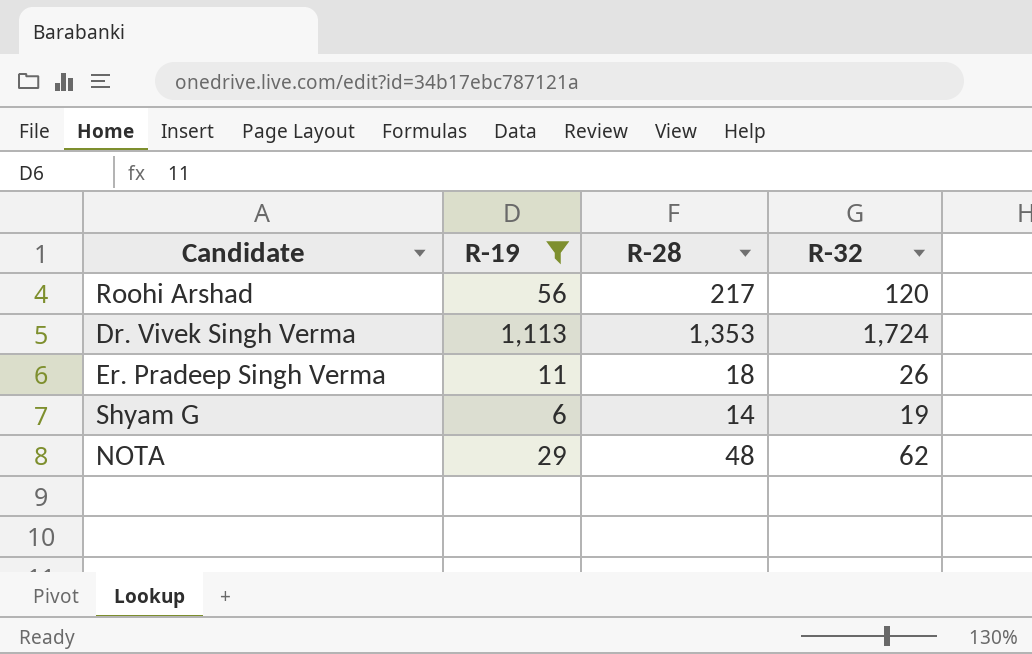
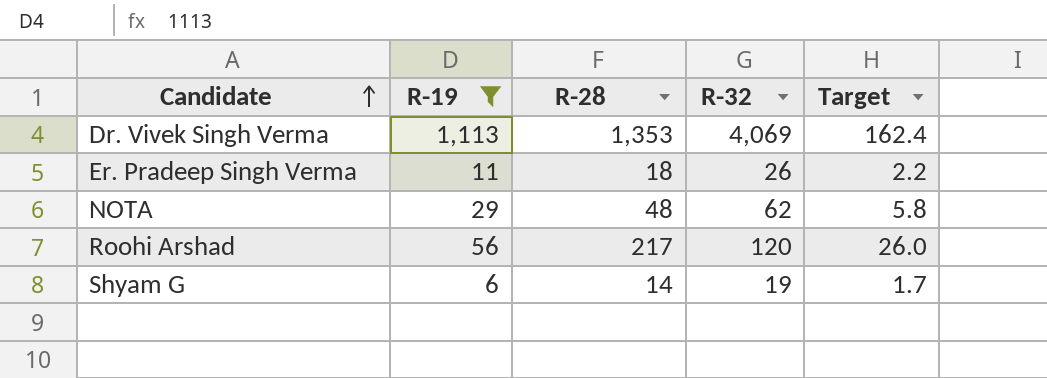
row order: none -> Candidate ascending
column Target | formula: none -> [R-28] * 0.12
Dr. Vivek Singh Verma | R-32: 1,724 -> 4,069

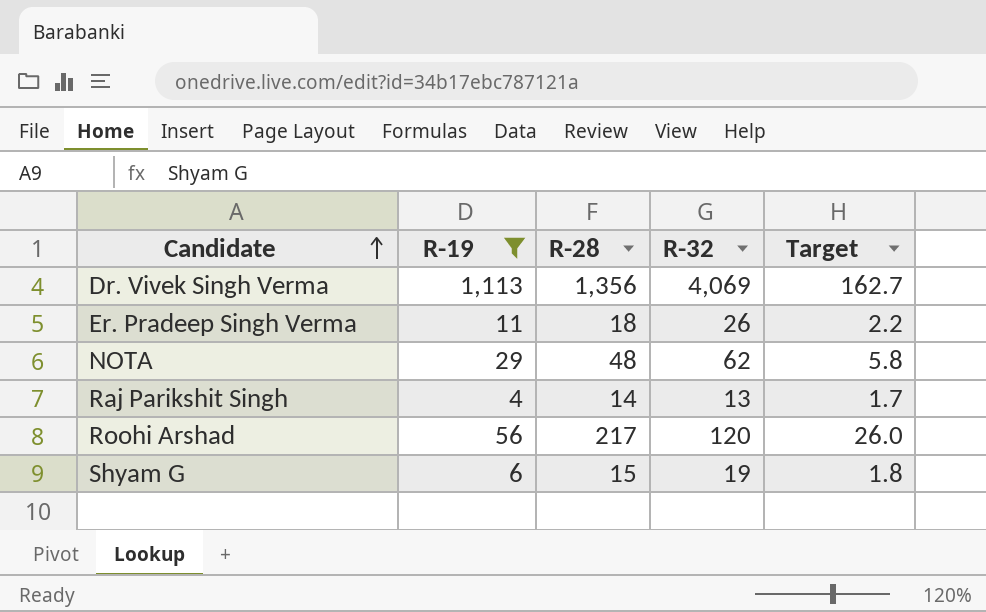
Dr. Vivek Singh Verma | R-28: 1,353 -> 1,356
Dr. Vivek Singh Verma | Target: 162.4 -> 162.7
row Raj Parikshit Singh: none -> 4 | 14 | 13 | 1.7
Shyam G | R-28: 14 -> 15
Shyam G | Target: 1.7 -> 1.8

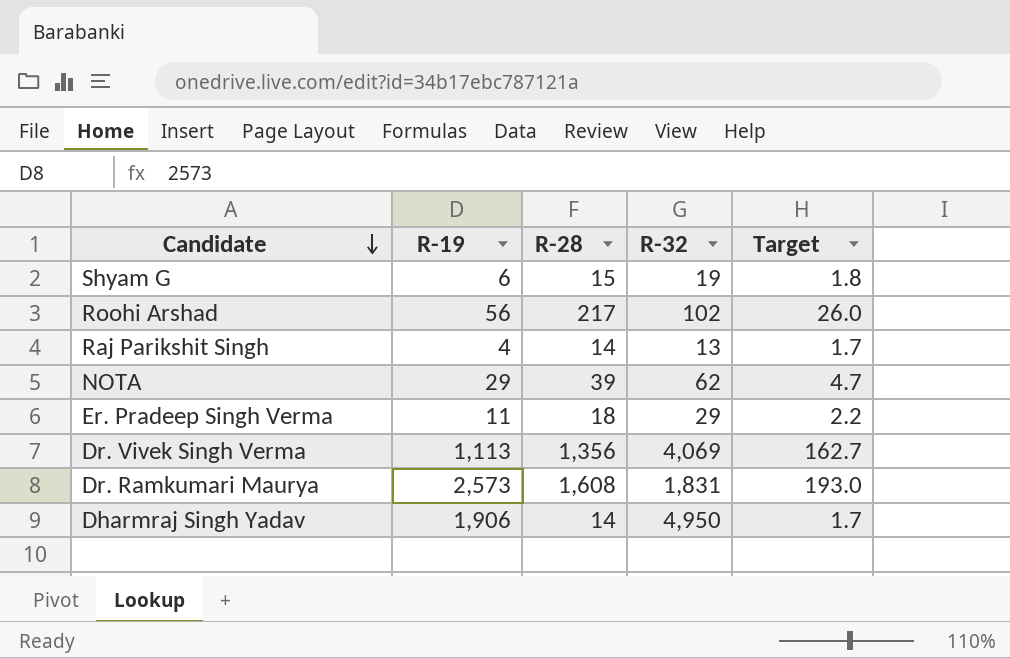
filter: R-19 <= 1,113 -> none
row order: Candidate ascending -> Candidate descending
Roohi Arshad | R-32: 120 -> 102
NOTA | R-28: 48 -> 39
NOTA | Target: 5.8 -> 4.7
Er. Pradeep Singh Verma | R-32: 26 -> 29

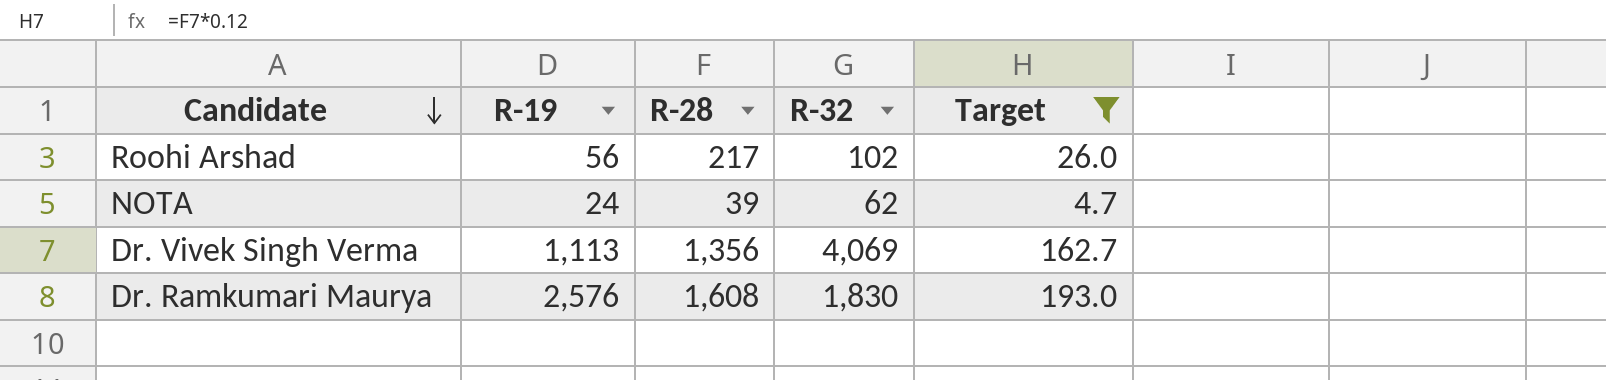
filter: none -> Target >= 4.7
NOTA | R-19: 29 -> 24
Dr. Ramkumari Maurya | R-19: 2,573 -> 2,576
Dr. Ramkumari Maurya | R-32: 1,831 -> 1,830

